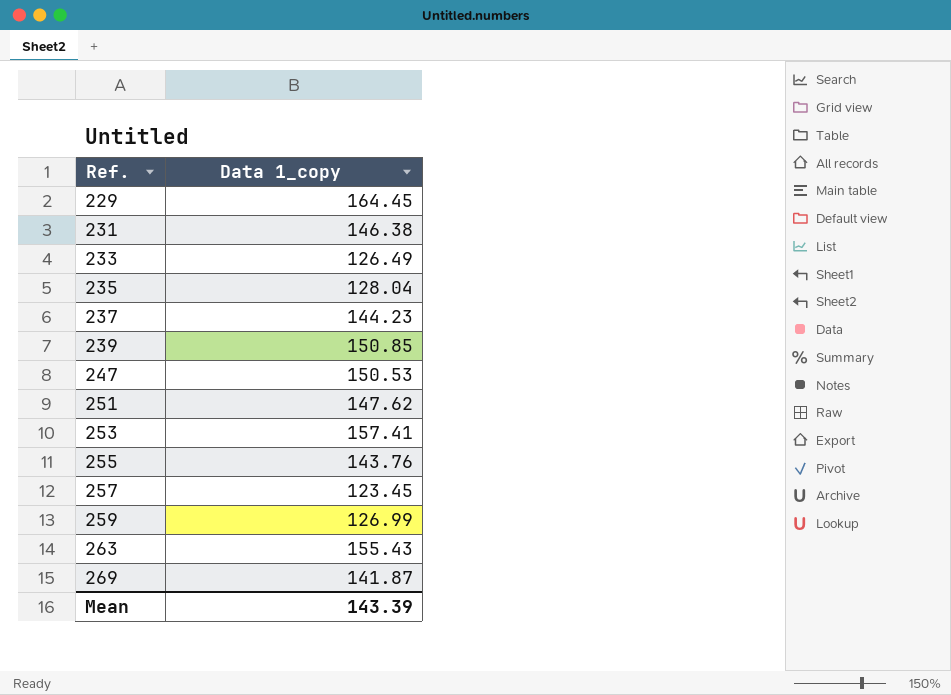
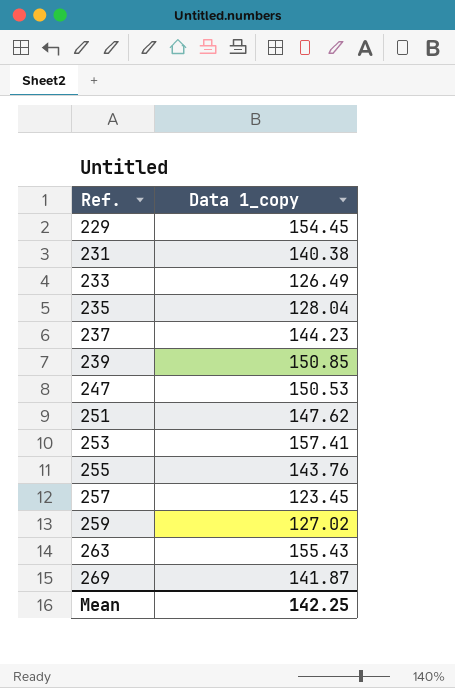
229 | Data 1_copy: 164.45 -> 154.45
231 | Data 1_copy: 146.38 -> 140.38
259 | Data 1_copy: 126.99 -> 127.02
Mean | Data 1_copy: 143.39 -> 142.25

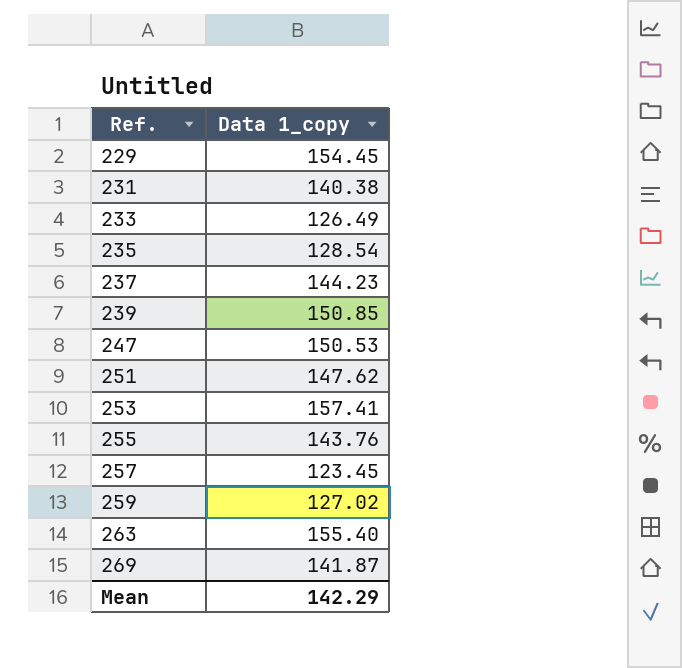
235 | Data 1_copy: 128.04 -> 128.54
263 | Data 1_copy: 155.43 -> 155.40
Mean | Data 1_copy: 142.25 -> 142.29

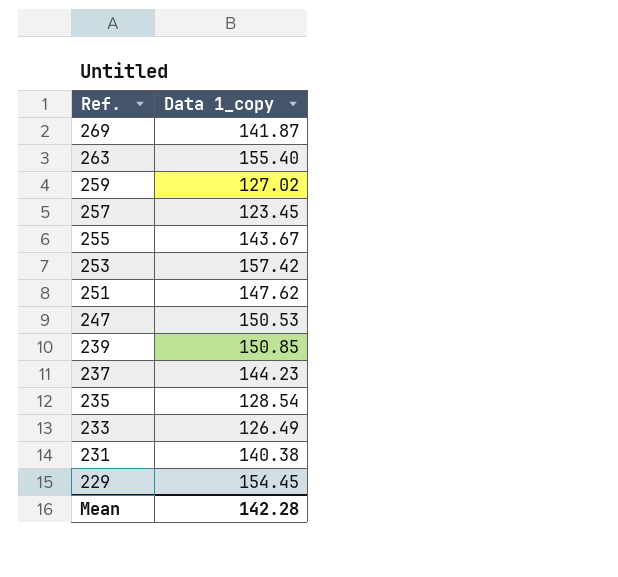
row order: Ref. ascending -> Ref. descending
255 | Data 1_copy: 143.76 -> 143.67
253 | Data 1_copy: 157.41 -> 157.42
Mean | Data 1_copy: 142.29 -> 142.28

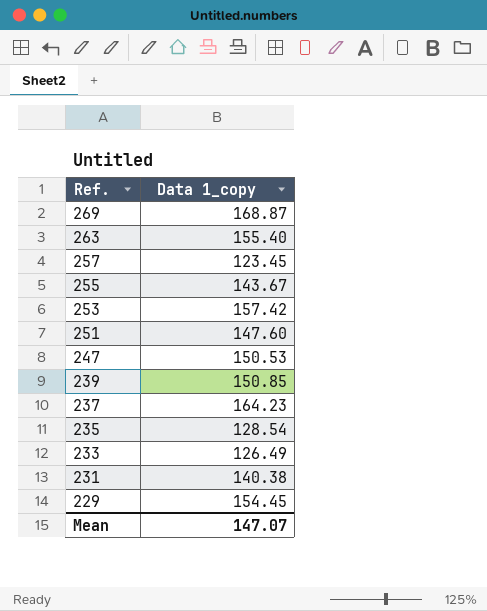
row 259: 127.02 -> none
269 | Data 1_copy: 141.87 -> 168.87
251 | Data 1_copy: 147.62 -> 147.60
237 | Data 1_copy: 144.23 -> 164.23
Mean | Data 1_copy: 142.28 -> 147.07

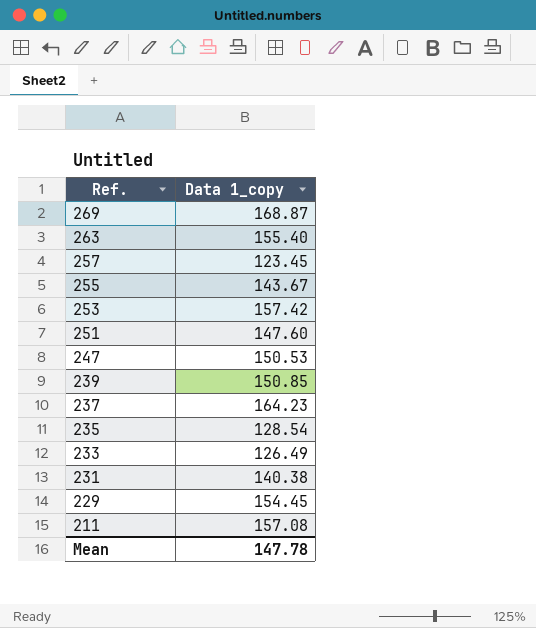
row 211: none -> 157.08
Mean | Data 1_copy: 147.07 -> 147.78

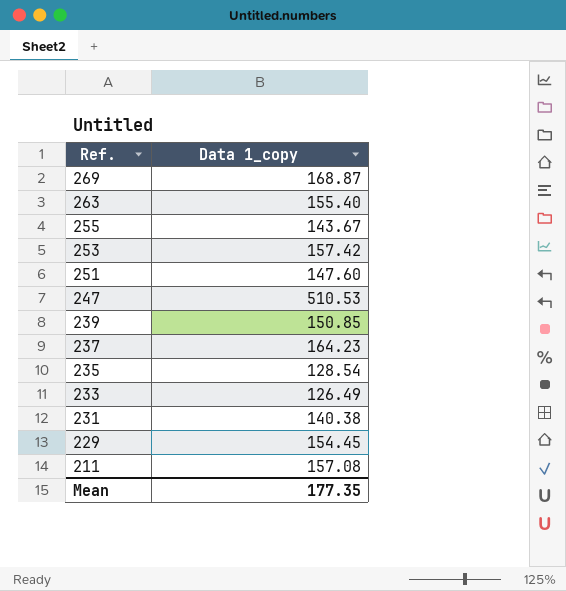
row 257: 123.45 -> none
247 | Data 1_copy: 150.53 -> 510.53
Mean | Data 1_copy: 147.78 -> 177.35

